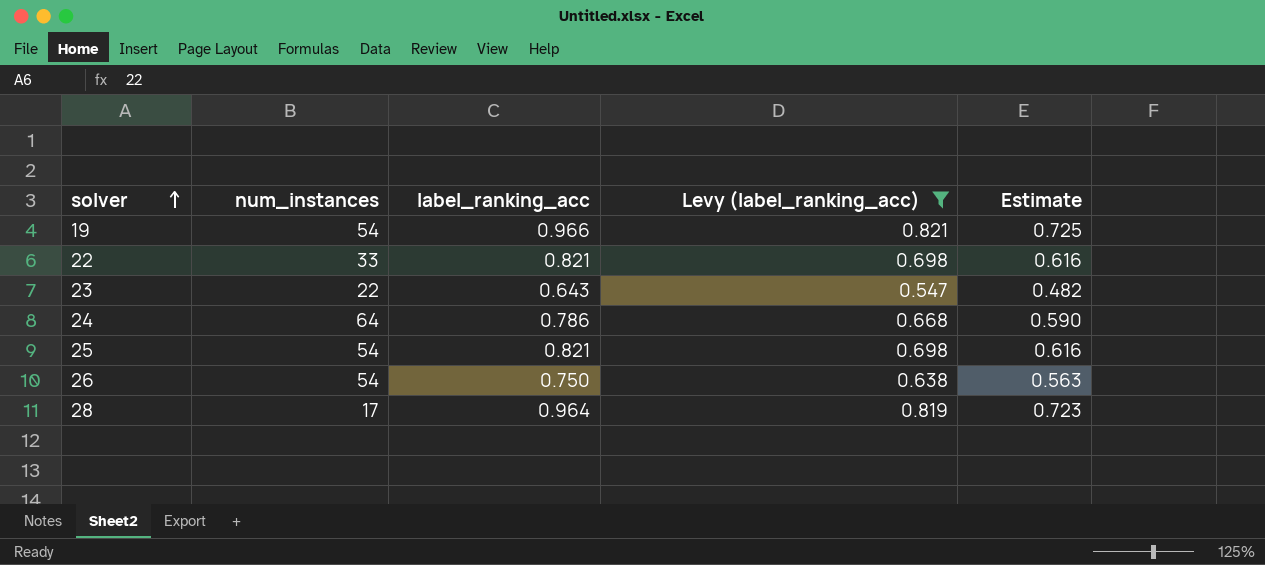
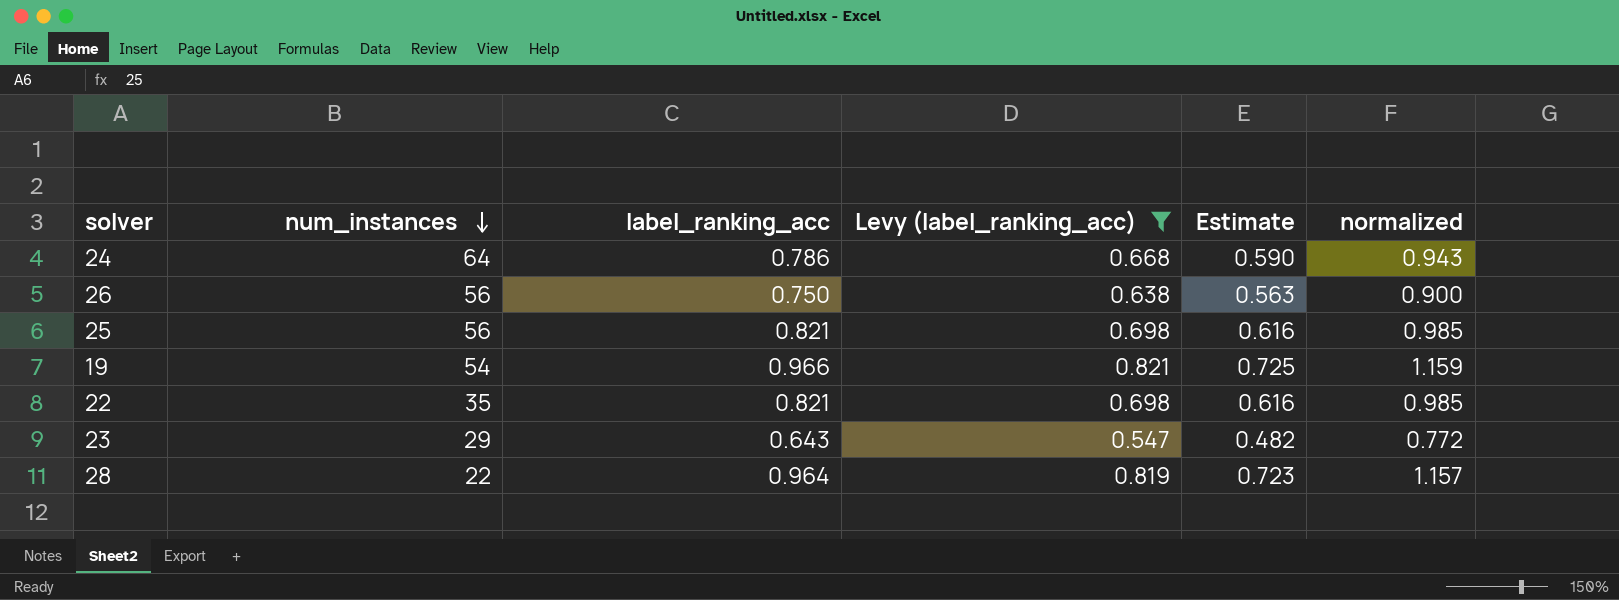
row order: solver ascending -> num_instances descending
column normalized | formula: none -> [label_ranking_acc] * 1.2
26 | num_instances: 54 -> 56
25 | num_instances: 54 -> 56
22 | num_instances: 33 -> 35
23 | num_instances: 22 -> 29
28 | num_instances: 17 -> 22

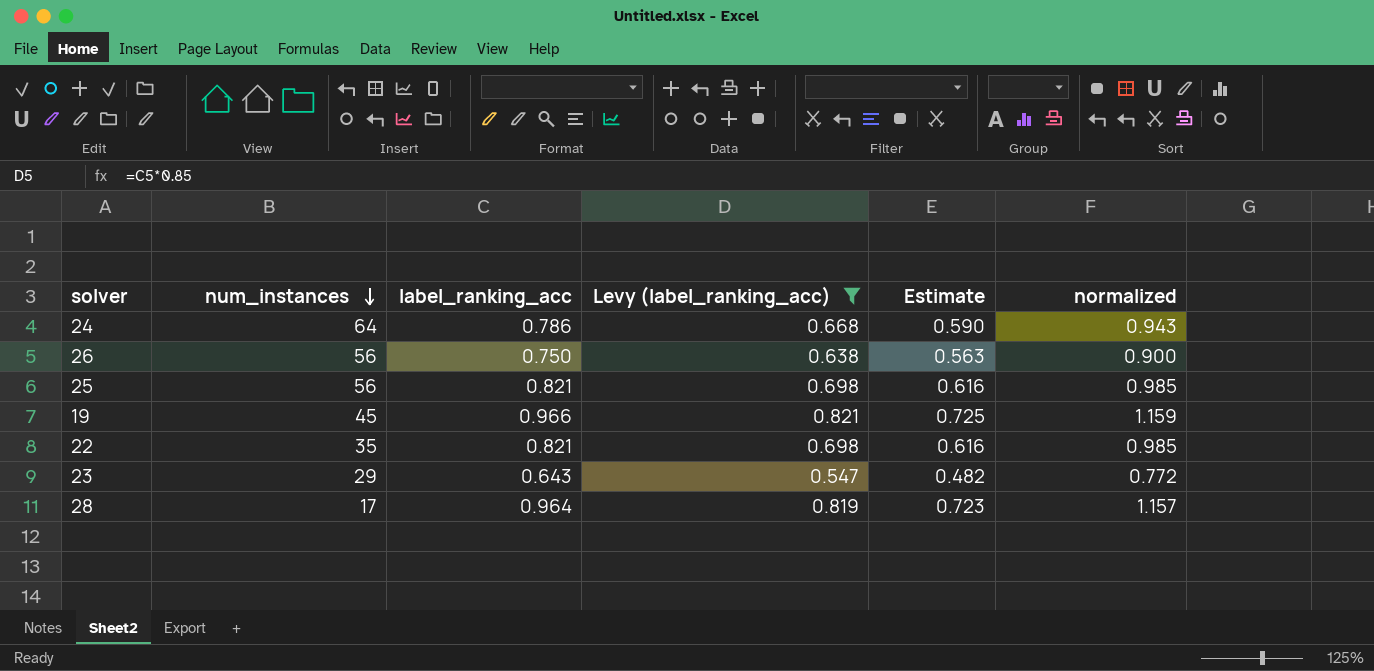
19 | num_instances: 54 -> 45
28 | num_instances: 22 -> 17

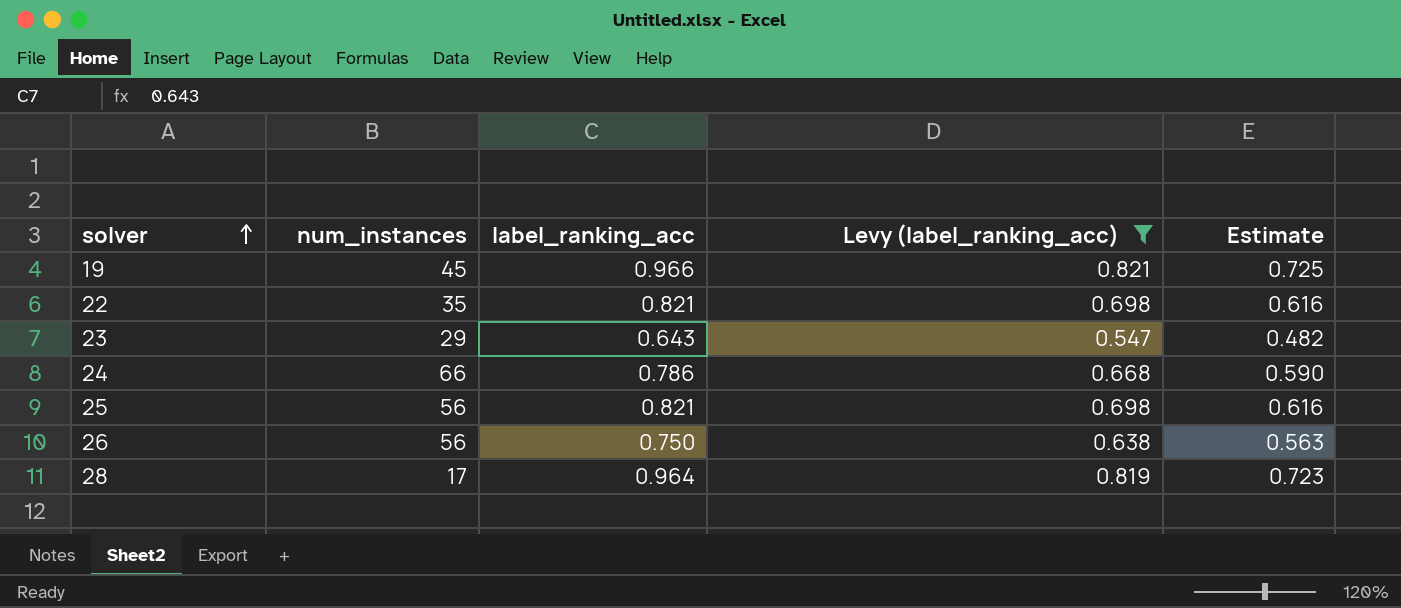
row order: num_instances descending -> solver ascending
column normalized | formula: [label_ranking_acc] * 1.2 -> none
24 | num_instances: 64 -> 66

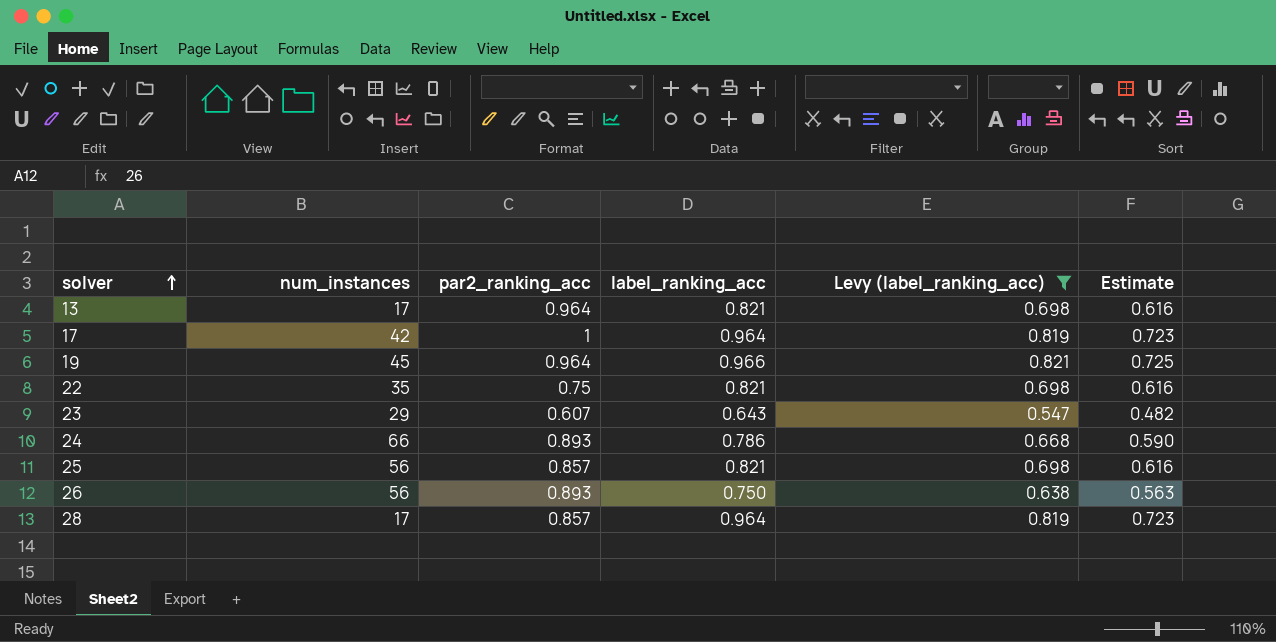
column par2_ranking_acc | position: none -> 3
row 13: none -> 17 | 0.964 | 0.821 | 0.698 | 0.616
row 17: none -> 42 | 1 | 0.964 | 0.819 | 0.723

